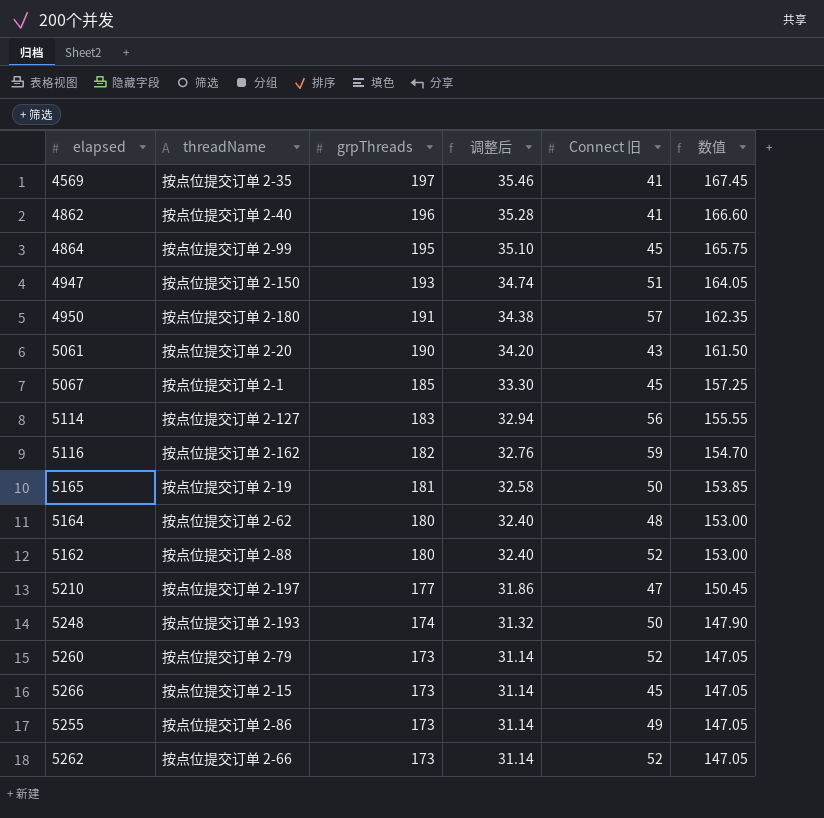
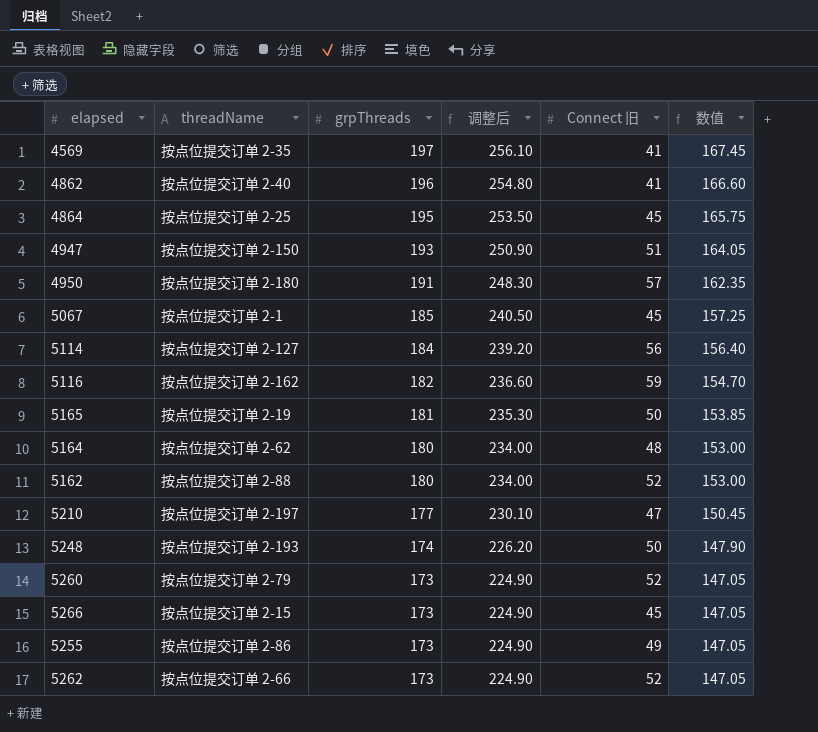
column 调整后 | formula: [grpThreads] * 0.18 -> [grpThreads] * 1.3
row 5061: 按点位提交订单 2-20 | 190 | 34.20 | 43 | 161.50 -> none
4864 | threadName: 按点位提交订单 2-99 -> 按点位提交订单 2-25
5114 | grpThreads: 183 -> 184
5114 | 数值: 155.55 -> 156.40

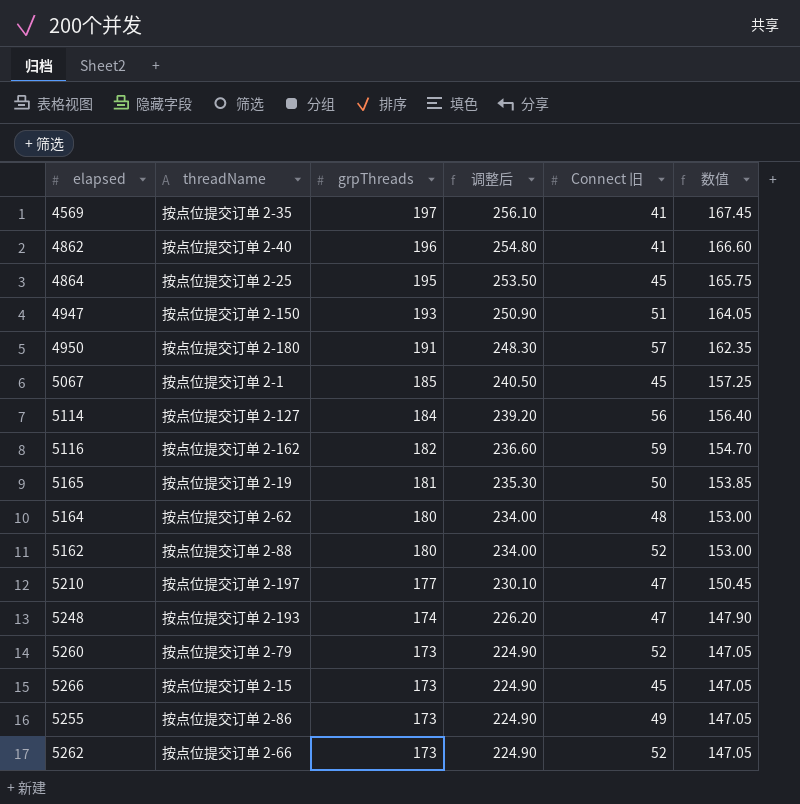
5248 | Connect 旧: 50 -> 47

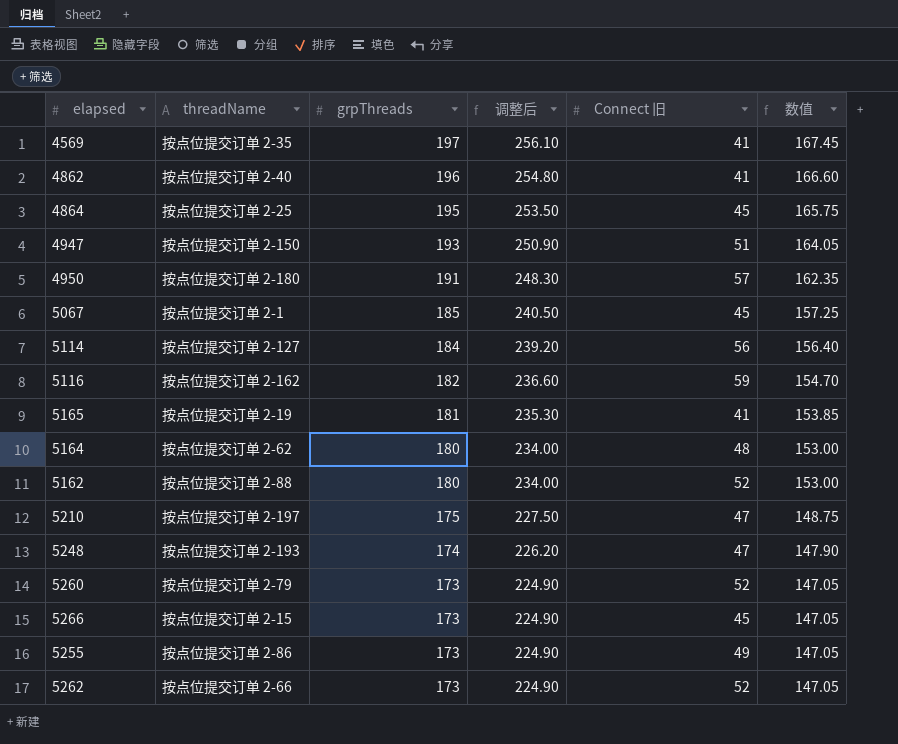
5165 | Connect 旧: 50 -> 41
5210 | grpThreads: 177 -> 175
5210 | 调整后: 230.10 -> 227.50
5210 | 数值: 150.45 -> 148.75

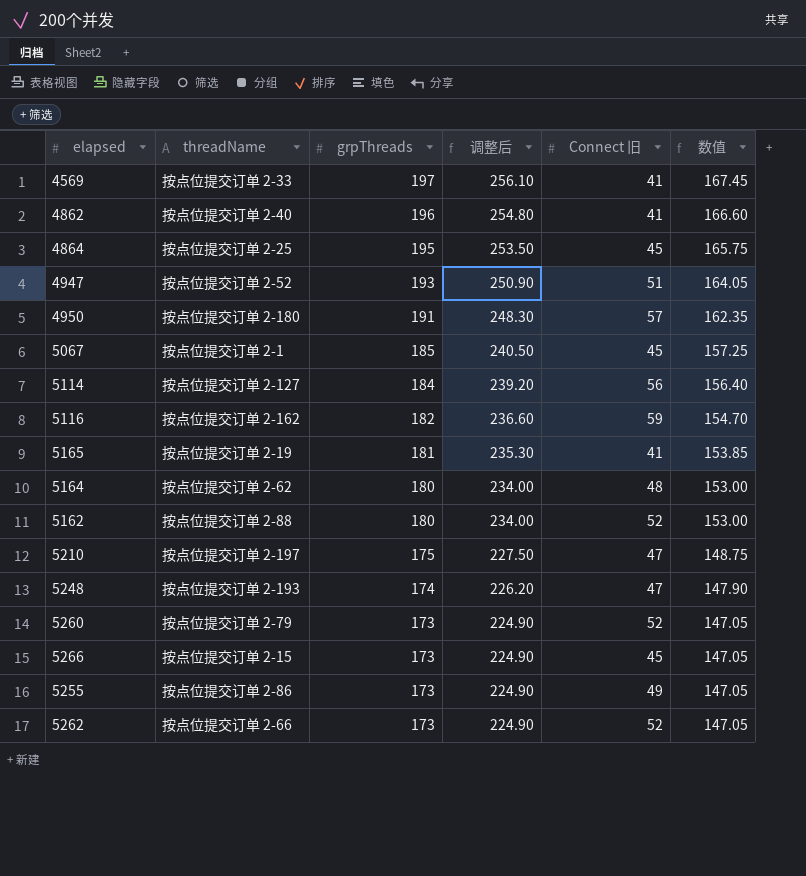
4569 | threadName: 按点位提交订单 2-35 -> 按点位提交订单 2-33
4947 | threadName: 按点位提交订单 2-150 -> 按点位提交订单 2-52

